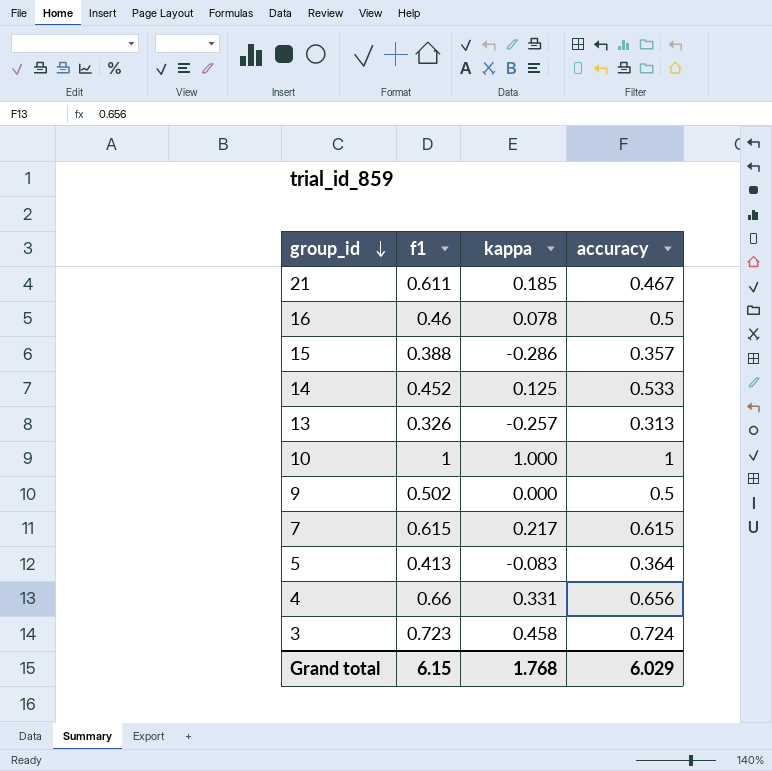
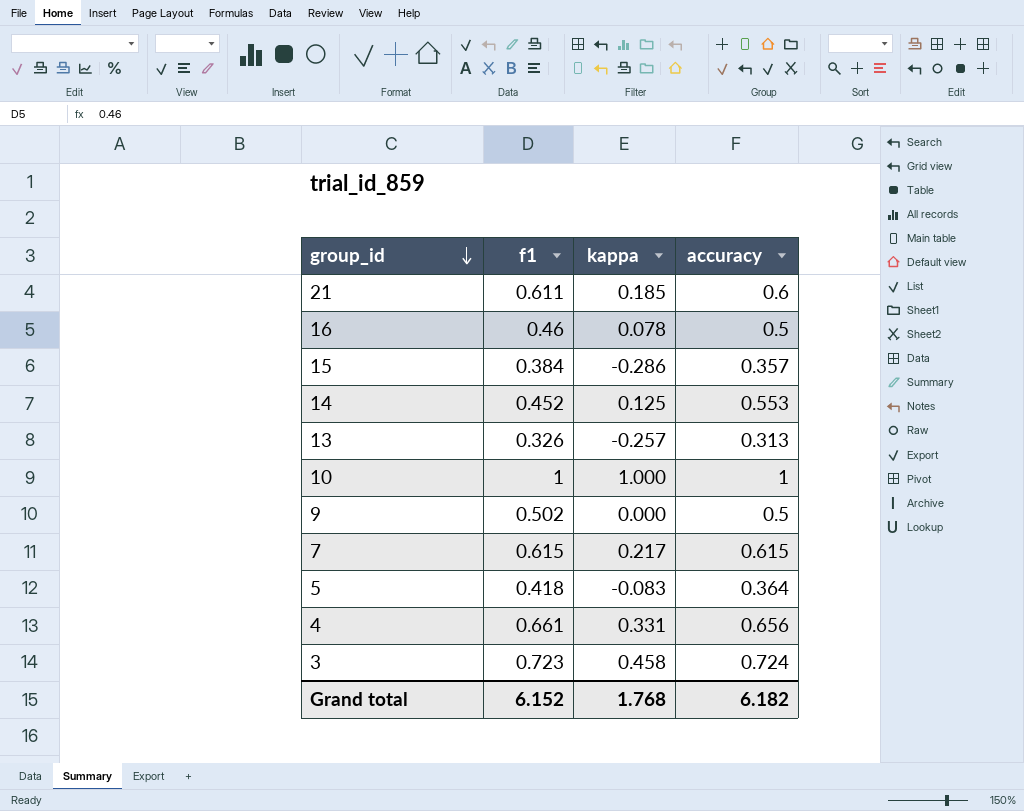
21 | accuracy: 0.467 -> 0.6
15 | f1: 0.388 -> 0.384
14 | accuracy: 0.533 -> 0.553
5 | f1: 0.413 -> 0.418
4 | f1: 0.66 -> 0.661
Grand total | f1: 6.15 -> 6.152
Grand total | accuracy: 6.029 -> 6.182

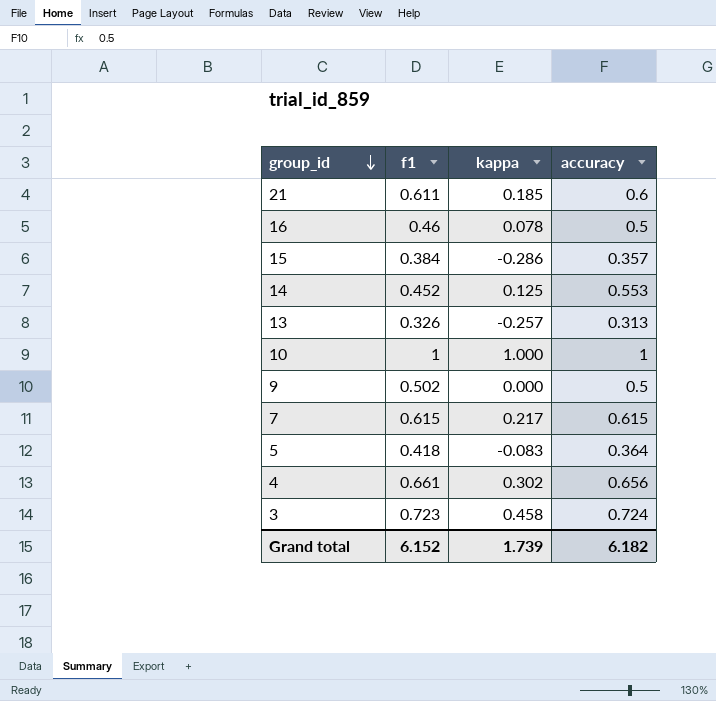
4 | kappa: 0.331 -> 0.302
Grand total | kappa: 1.768 -> 1.739

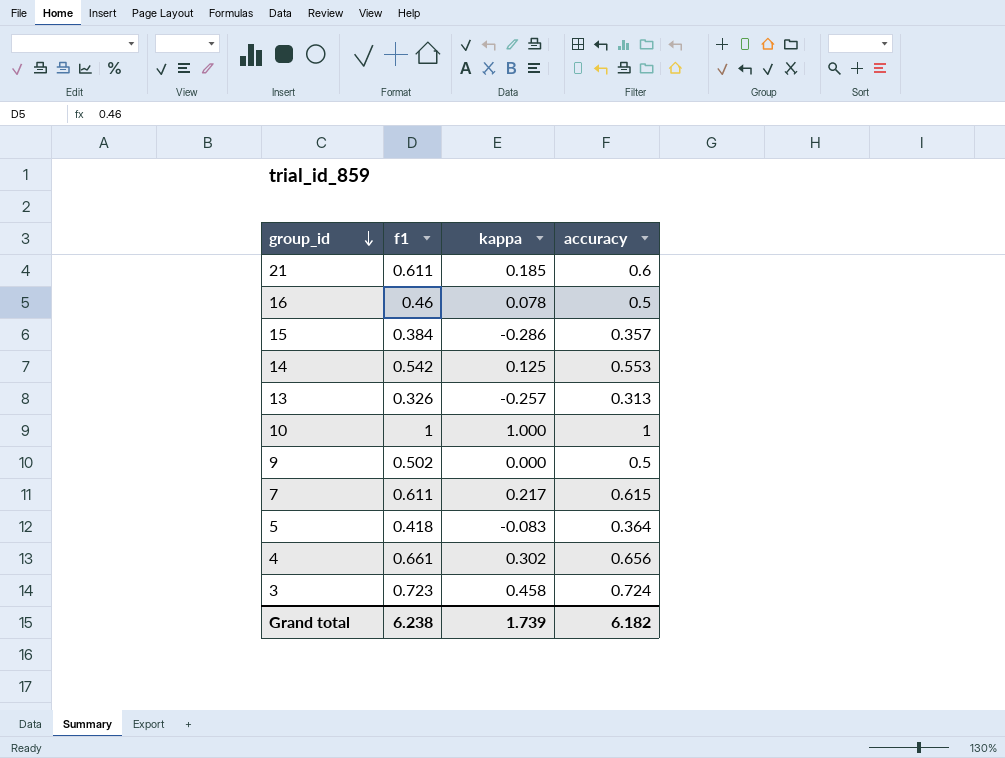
14 | f1: 0.452 -> 0.542
7 | f1: 0.615 -> 0.611
Grand total | f1: 6.152 -> 6.238

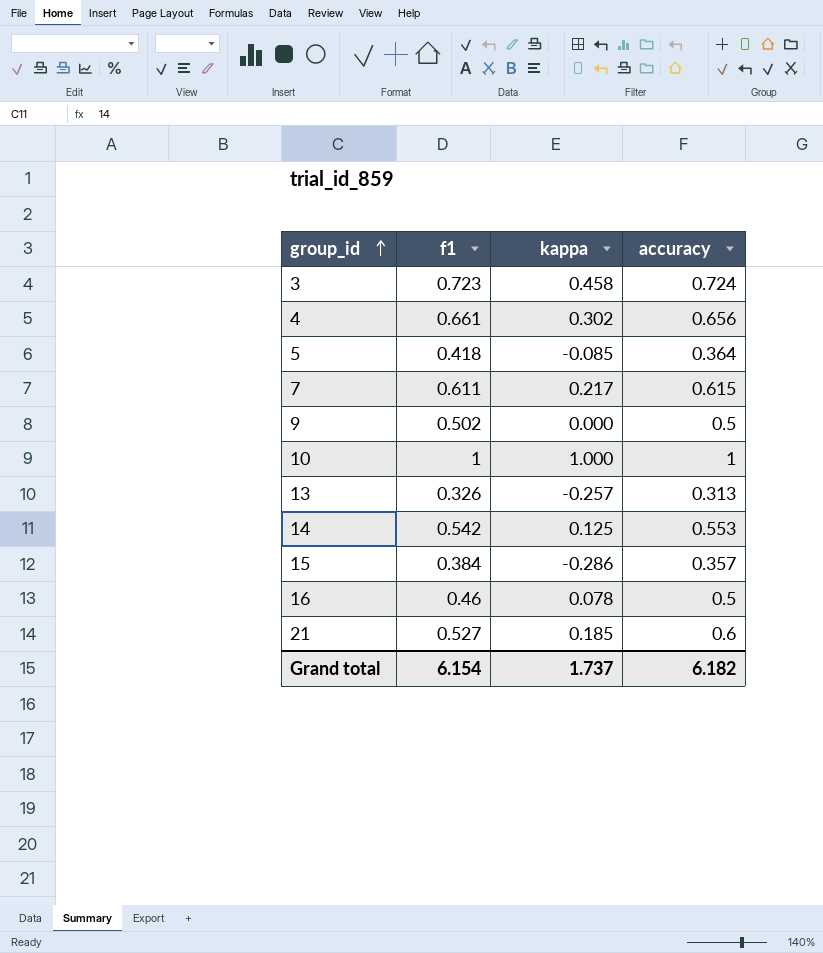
row order: group_id descending -> group_id ascending
5 | kappa: -0.083 -> -0.085
21 | f1: 0.611 -> 0.527
Grand total | f1: 6.238 -> 6.154
Grand total | kappa: 1.739 -> 1.737

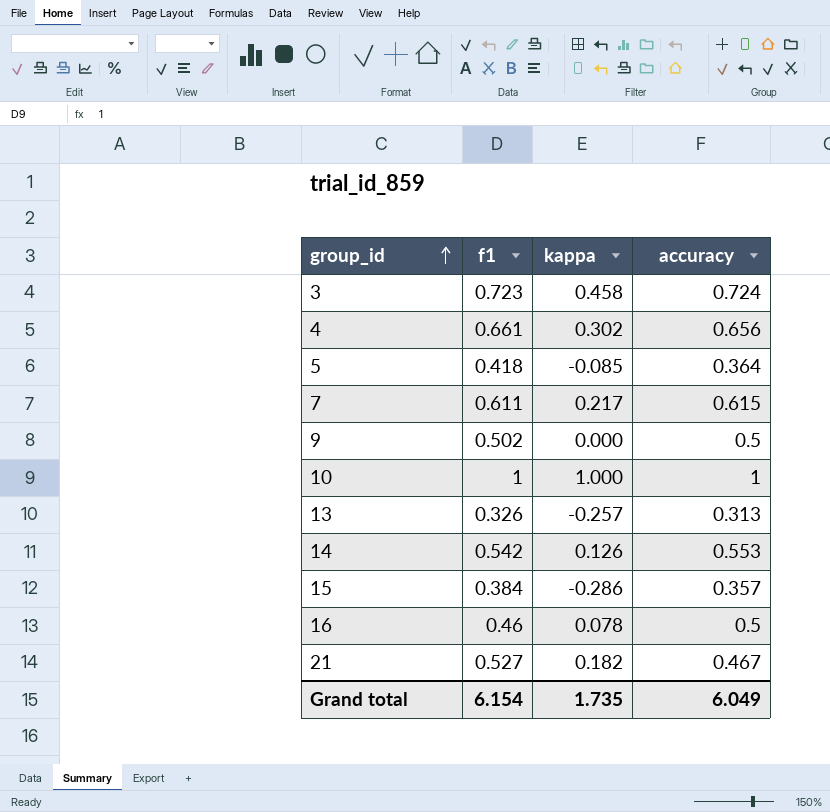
14 | kappa: 0.125 -> 0.126
21 | kappa: 0.185 -> 0.182
21 | accuracy: 0.6 -> 0.467
Grand total | kappa: 1.737 -> 1.735
Grand total | accuracy: 6.182 -> 6.049

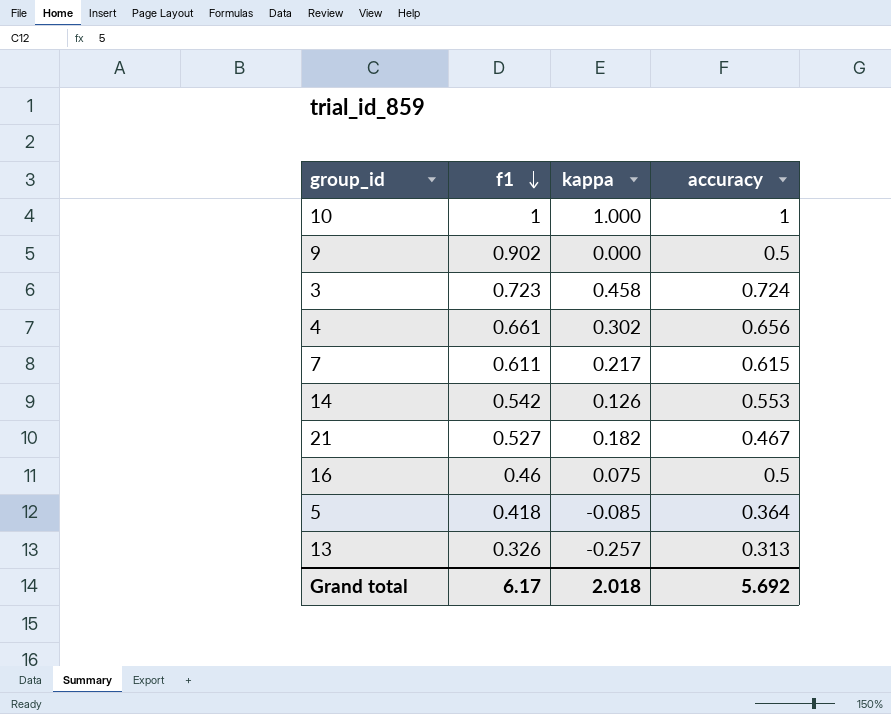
row order: group_id ascending -> f1 descending
row 15: 0.384 | -0.286 | 0.357 -> none
9 | f1: 0.502 -> 0.902
16 | kappa: 0.078 -> 0.075
Grand total | f1: 6.154 -> 6.17
Grand total | kappa: 1.735 -> 2.018
Grand total | accuracy: 6.049 -> 5.692

